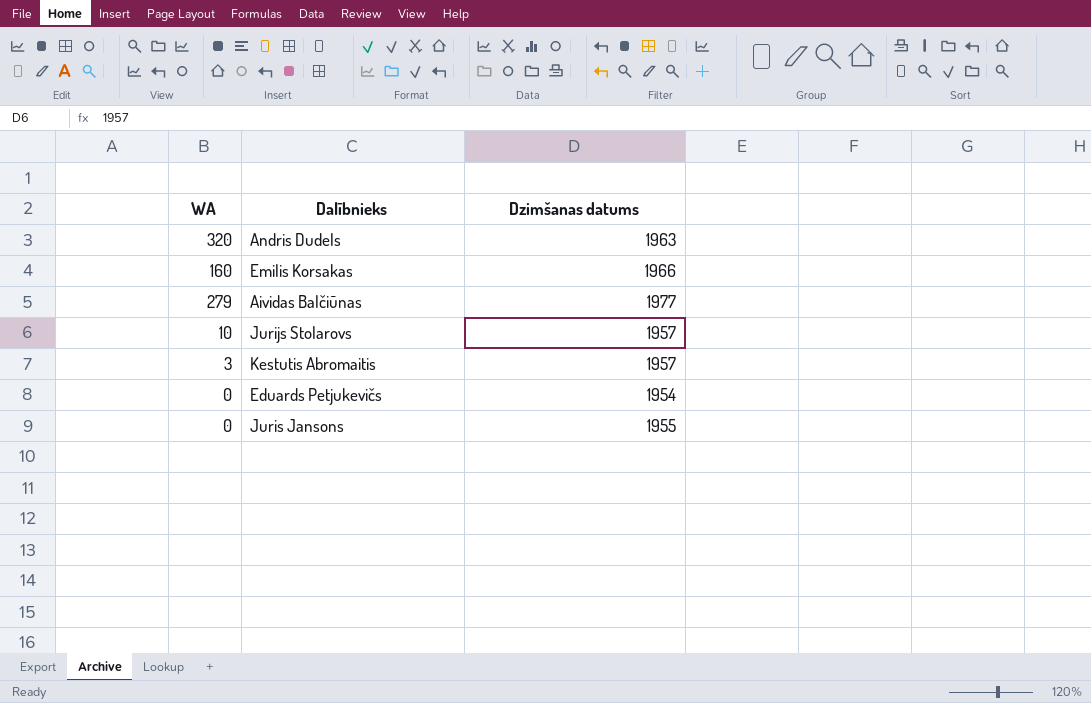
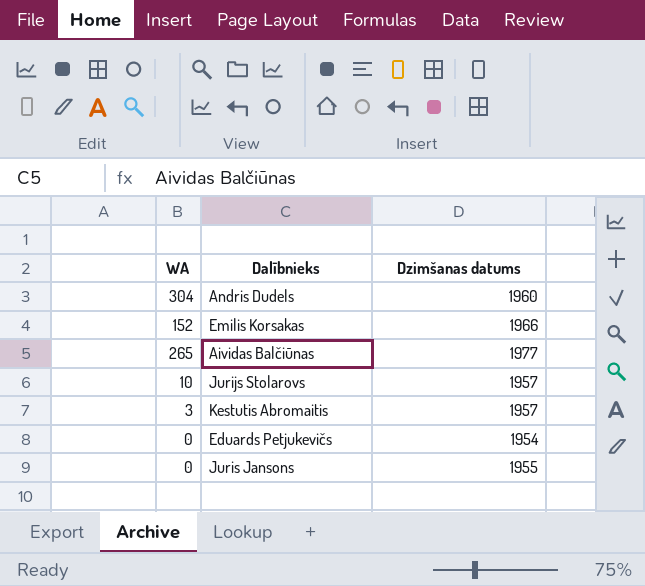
Andris Dudels | WA: 320 -> 304
Andris Dudels | Dzimšanas datums: 1963 -> 1960
Emilis Korsakas | WA: 160 -> 152
Aividas Balčiūnas | WA: 279 -> 265

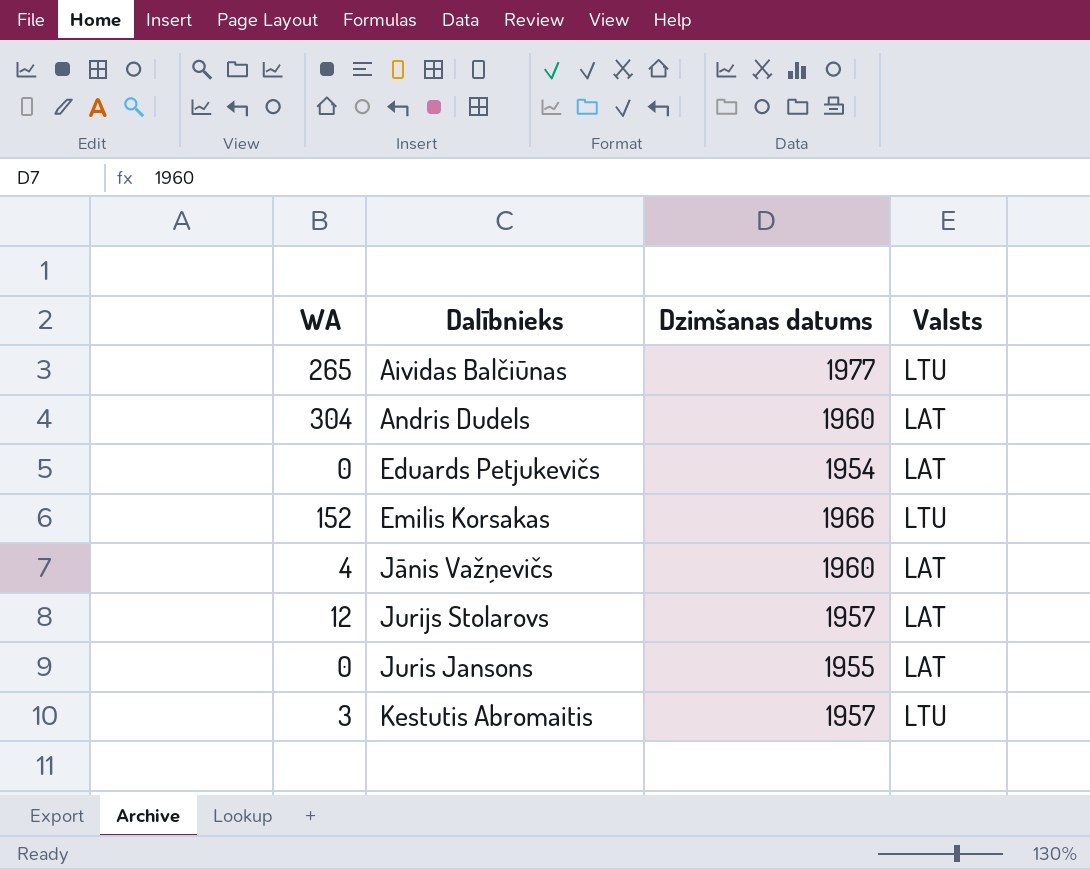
row order: none -> Dalībnieks ascending
column Valsts | position: none -> 4
row Jānis Važņevičs: none -> 4 | 1960 | LAT
Jurijs Stolarovs | WA: 10 -> 12

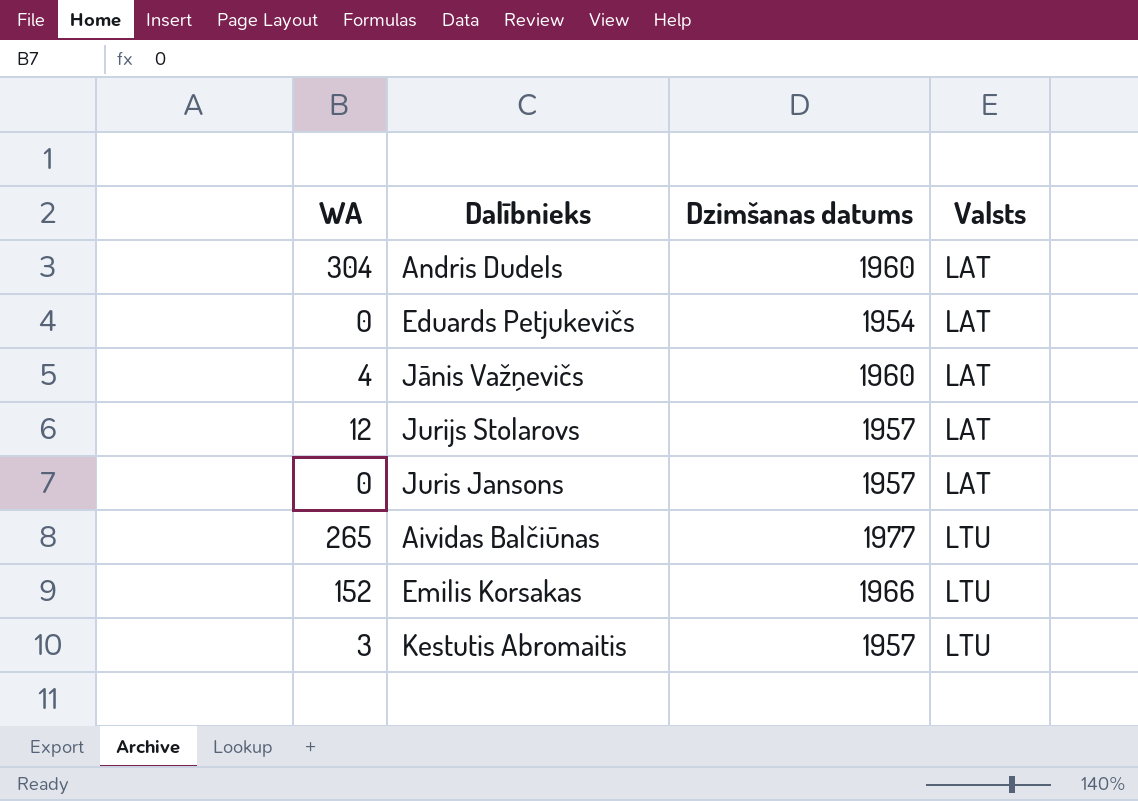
row order: Dalībnieks ascending -> Valsts ascending
Juris Jansons | Dzimšanas datums: 1955 -> 1957

